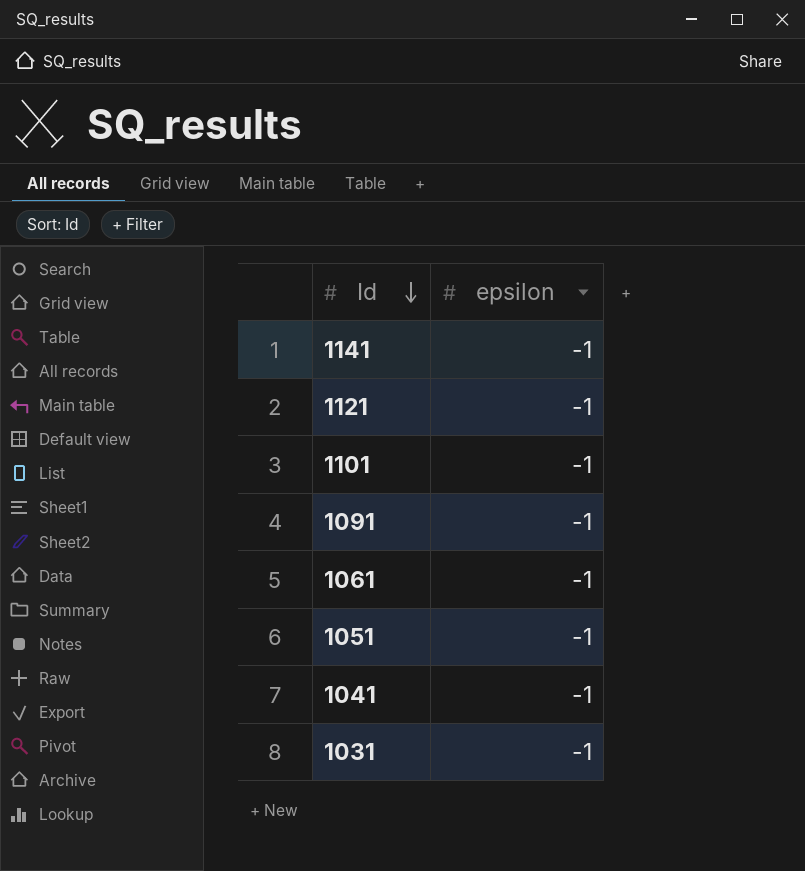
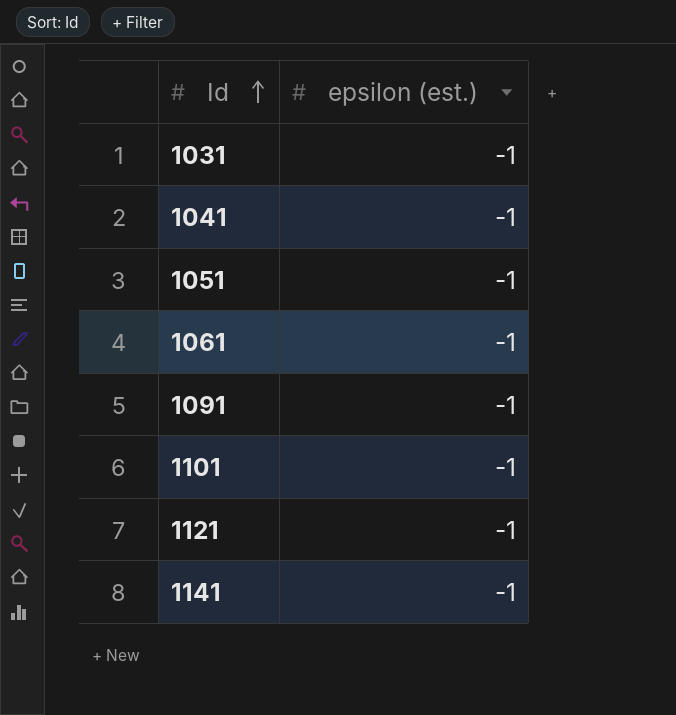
row order: Id descending -> Id ascending
column name: epsilon -> epsilon (est.)

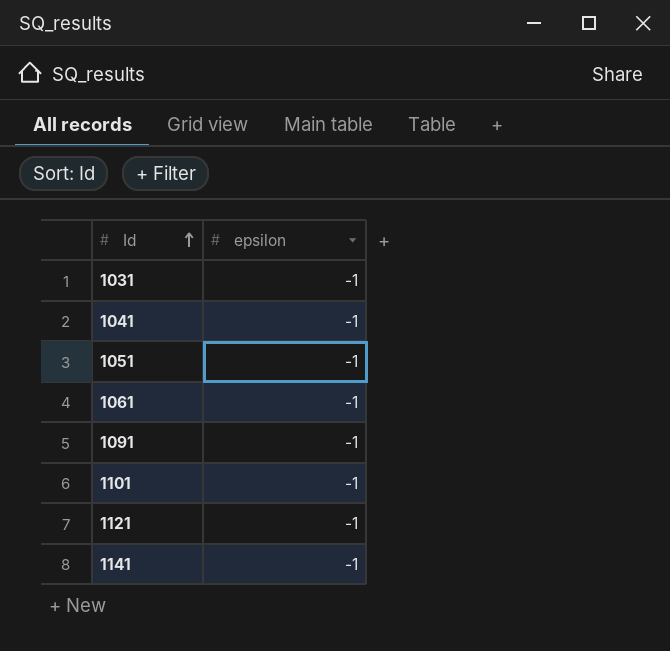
column name: epsilon (est.) -> epsilon

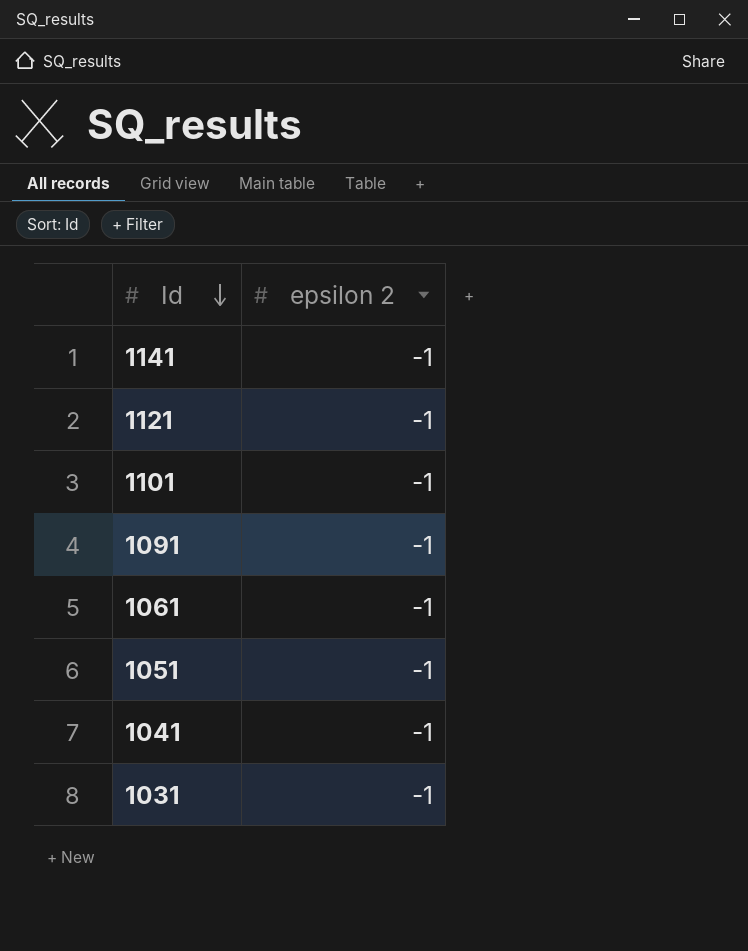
row order: Id ascending -> Id descending
column name: epsilon -> epsilon 2

